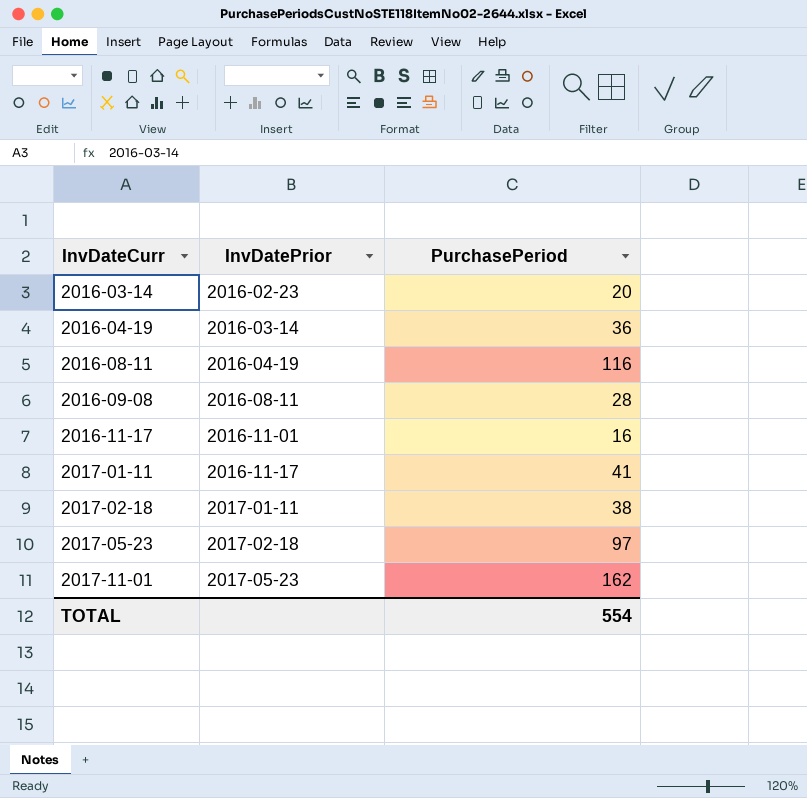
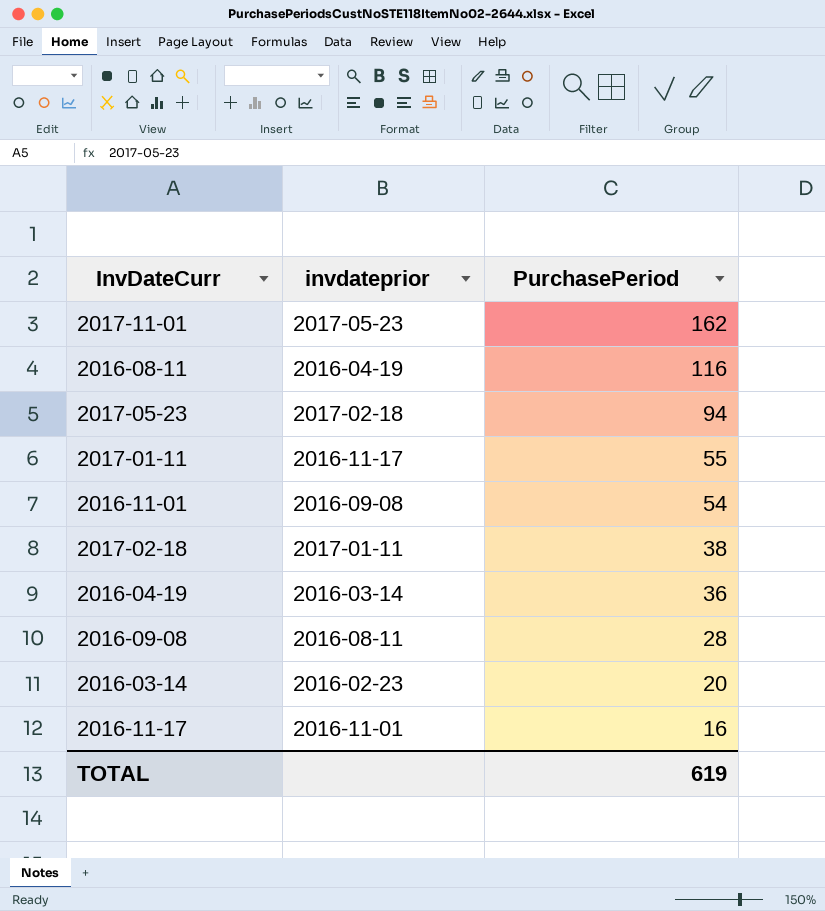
row order: InvDateCurr ascending -> PurchasePeriod descending
column name: InvDatePrior -> invdateprior
2017-05-23 | PurchasePeriod: 97 -> 94
2017-01-11 | PurchasePeriod: 41 -> 55
row 2016-11-01: none -> 2016-09-08 | 54
TOTAL | PurchasePeriod: 554 -> 619

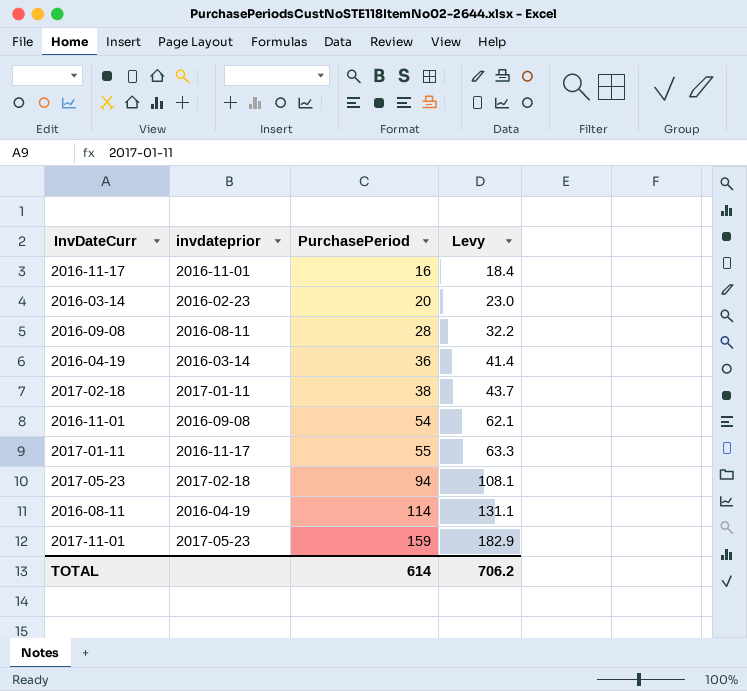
row order: PurchasePeriod descending -> PurchasePeriod ascending
column Levy | formula: none -> [PurchasePeriod] * 1.15
2016-08-11 | PurchasePeriod: 116 -> 114
2017-11-01 | PurchasePeriod: 162 -> 159
TOTAL | PurchasePeriod: 619 -> 614

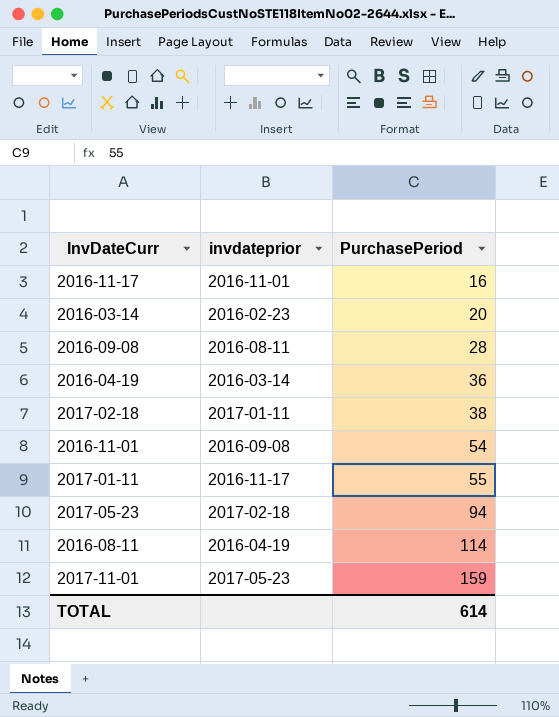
column Levy | formula: [PurchasePeriod] * 1.15 -> none

